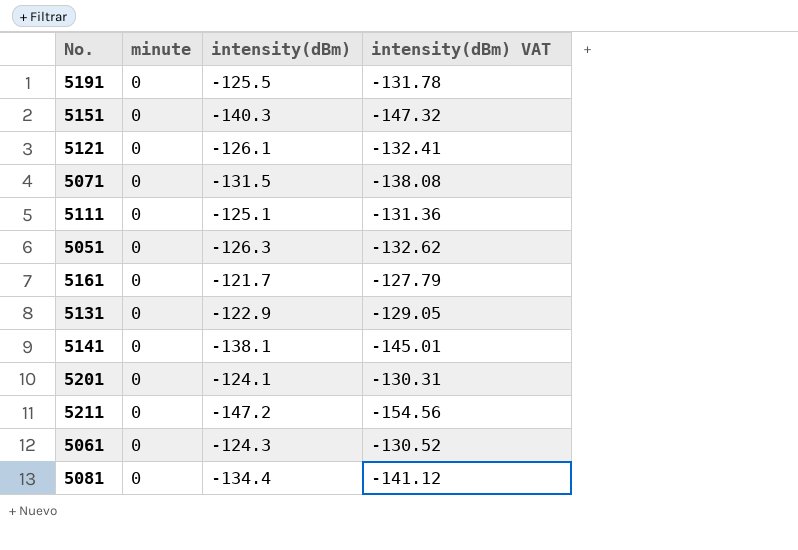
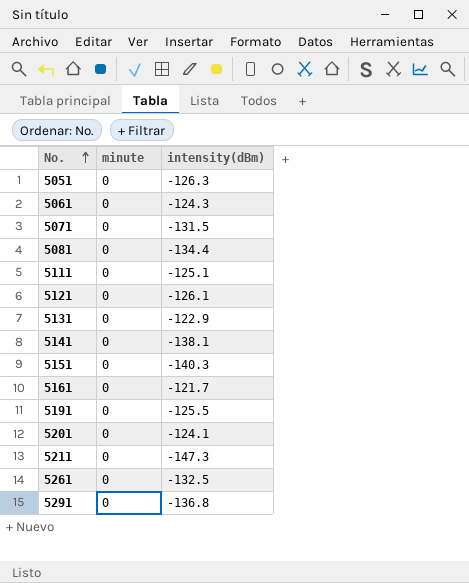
row order: none -> No. ascending
column intensity(dBm) VAT | formula: [intensity(dBm)] * 1.05 -> none
5211 | intensity(dBm): -147.2 -> -147.3
row 5261: none -> 0 | -132.5
row 5291: none -> 0 | -136.8

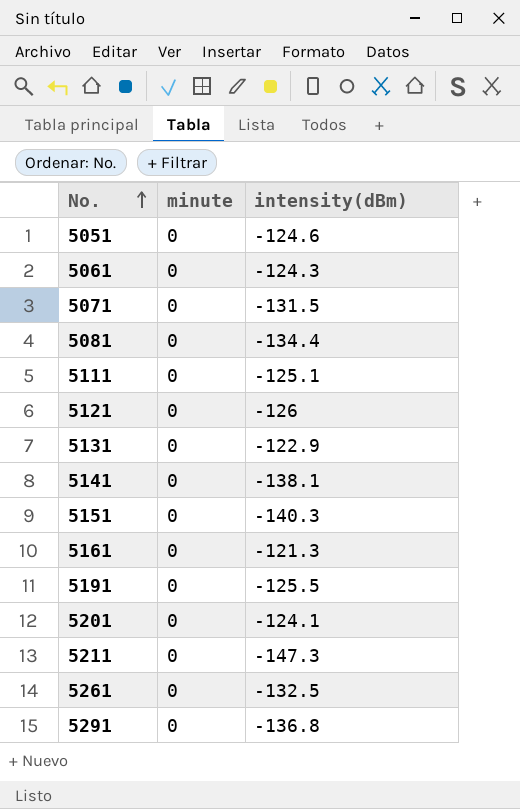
5051 | intensity(dBm): -126.3 -> -124.6
5121 | intensity(dBm): -126.1 -> -126
5161 | intensity(dBm): -121.7 -> -121.3

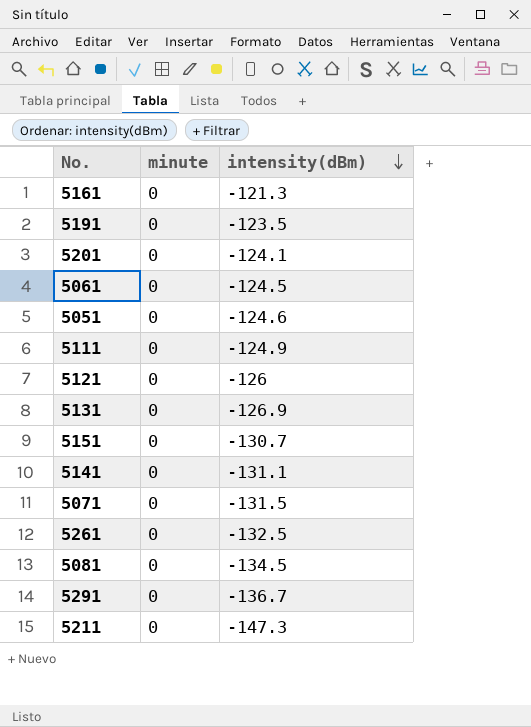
row order: No. ascending -> intensity(dBm) descending
5191 | intensity(dBm): -125.5 -> -123.5
5061 | intensity(dBm): -124.3 -> -124.5
5111 | intensity(dBm): -125.1 -> -124.9
5131 | intensity(dBm): -122.9 -> -126.9
5151 | intensity(dBm): -140.3 -> -130.7
5141 | intensity(dBm): -138.1 -> -131.1
5081 | intensity(dBm): -134.4 -> -134.5
5291 | intensity(dBm): -136.8 -> -136.7

